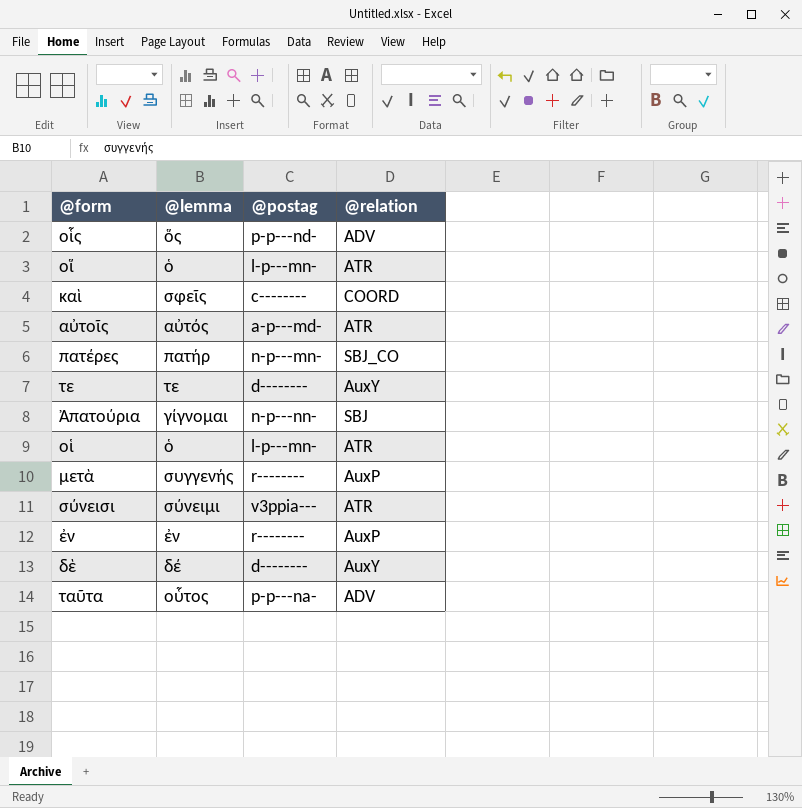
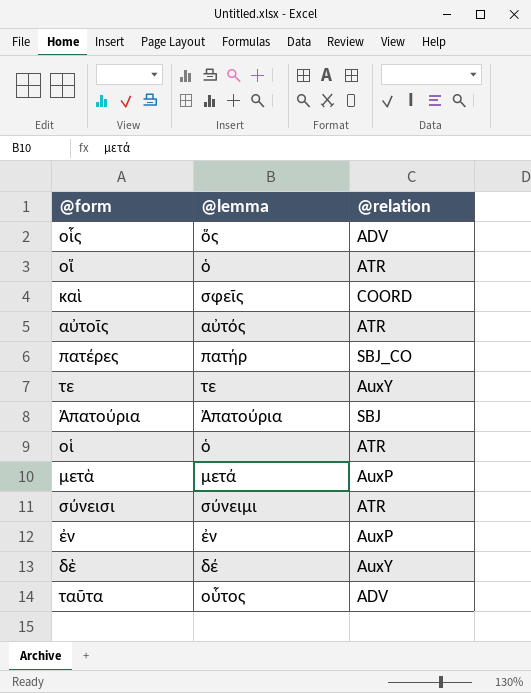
column @postag | position: 3 -> none
Ἀπατούρια | @lemma: γίγνομαι -> Ἀπατούρια
μετὰ | @lemma: συγγενής -> μετά

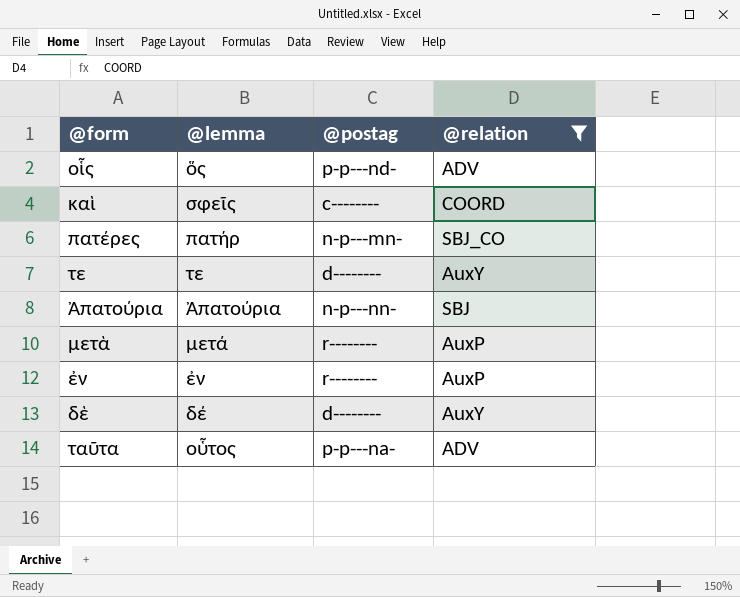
filter: none -> @relation != ATR
column @postag | position: none -> 3

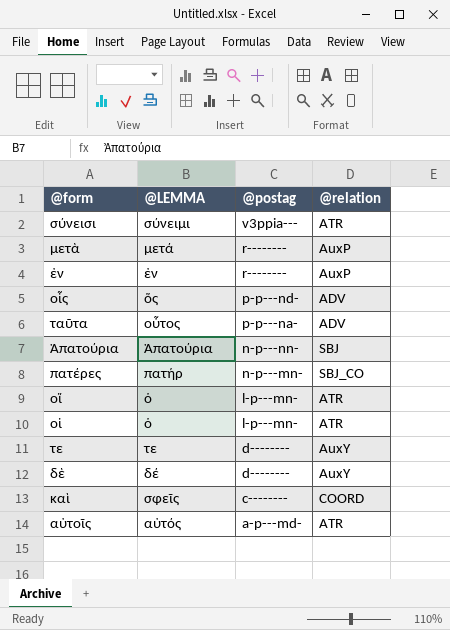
filter: @relation != ATR -> none
row order: none -> @postag descending
column name: @lemma -> @LEMMA

